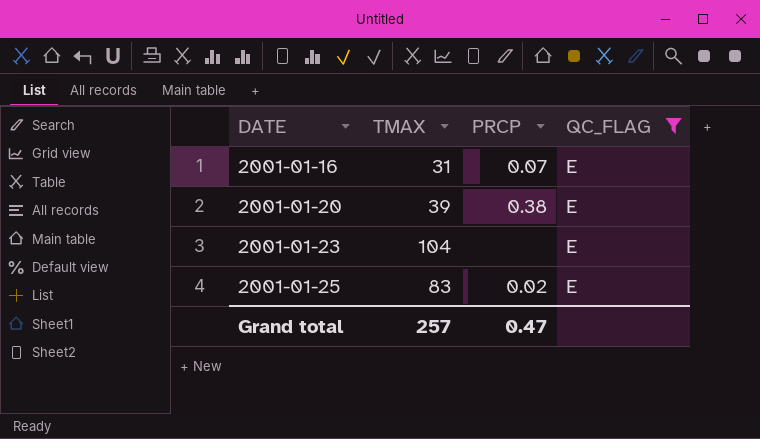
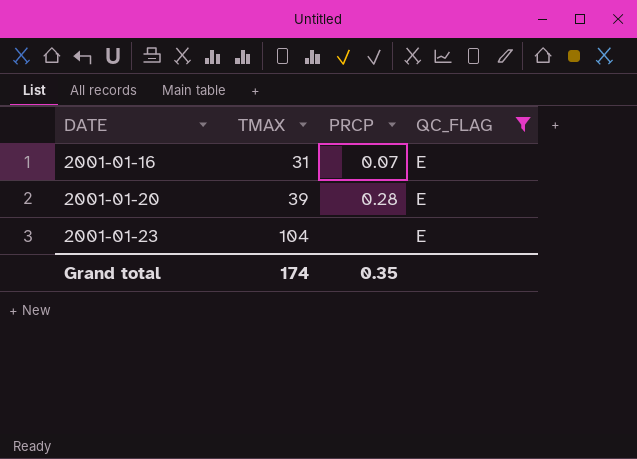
row 2001-01-25: 83 | 0.02 | E -> none
2001-01-20 | PRCP: 0.38 -> 0.28
Grand total | TMAX: 257 -> 174
Grand total | PRCP: 0.47 -> 0.35

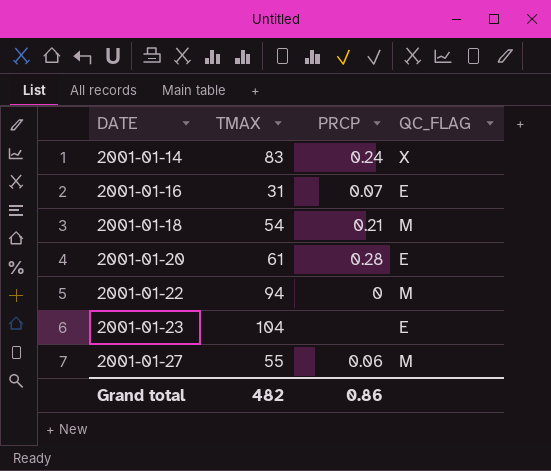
filter: QC_FLAG = E -> none
2001-01-20 | TMAX: 39 -> 61
Grand total | TMAX: 174 -> 482
Grand total | PRCP: 0.35 -> 0.86

